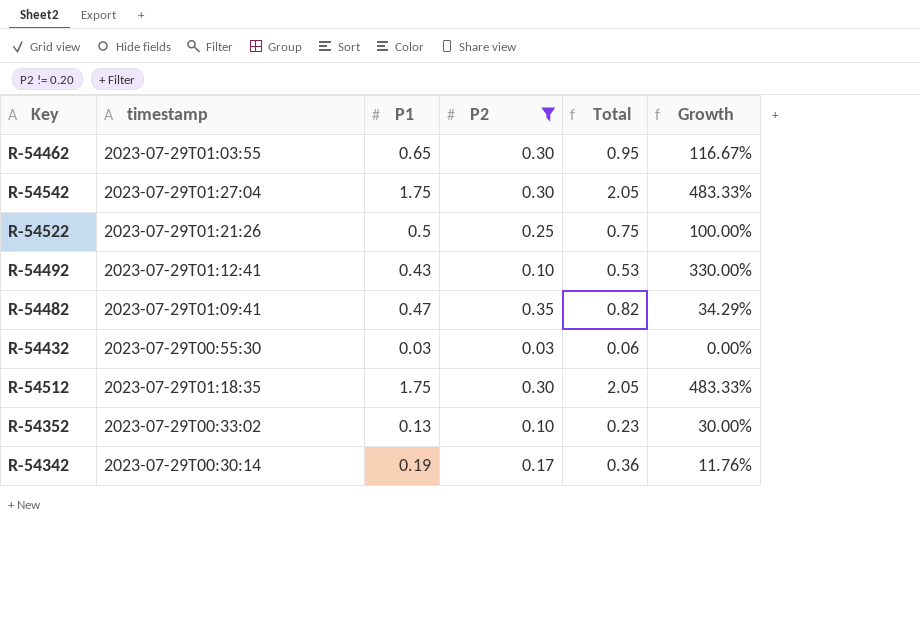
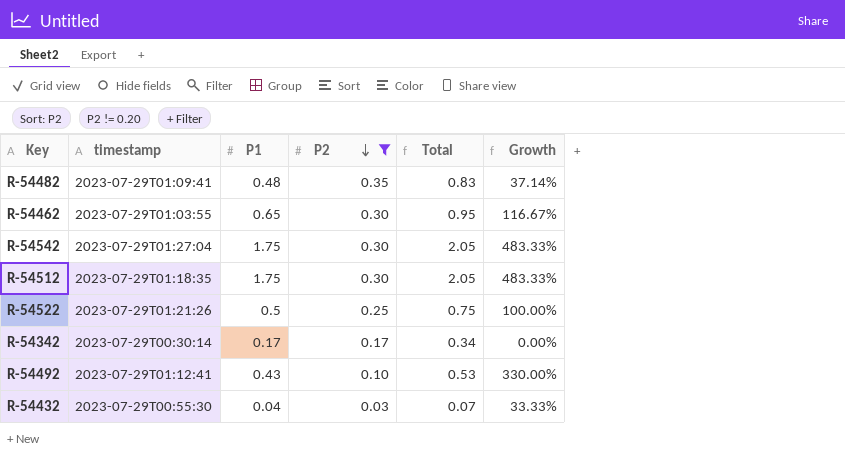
row order: none -> P2 descending
row R-54352: 2023-07-29T00:33:02 | 0.13 | 0.10 | 0.23 | 30.00% -> none
R-54482 | P1: 0.47 -> 0.48
R-54482 | Total: 0.82 -> 0.83
R-54482 | Growth: 34.29% -> 37.14%
R-54342 | P1: 0.19 -> 0.17
R-54342 | Total: 0.36 -> 0.34
R-54342 | Growth: 11.76% -> 0.00%
R-54432 | P1: 0.03 -> 0.04
R-54432 | Total: 0.06 -> 0.07
R-54432 | Growth: 0.00% -> 33.33%

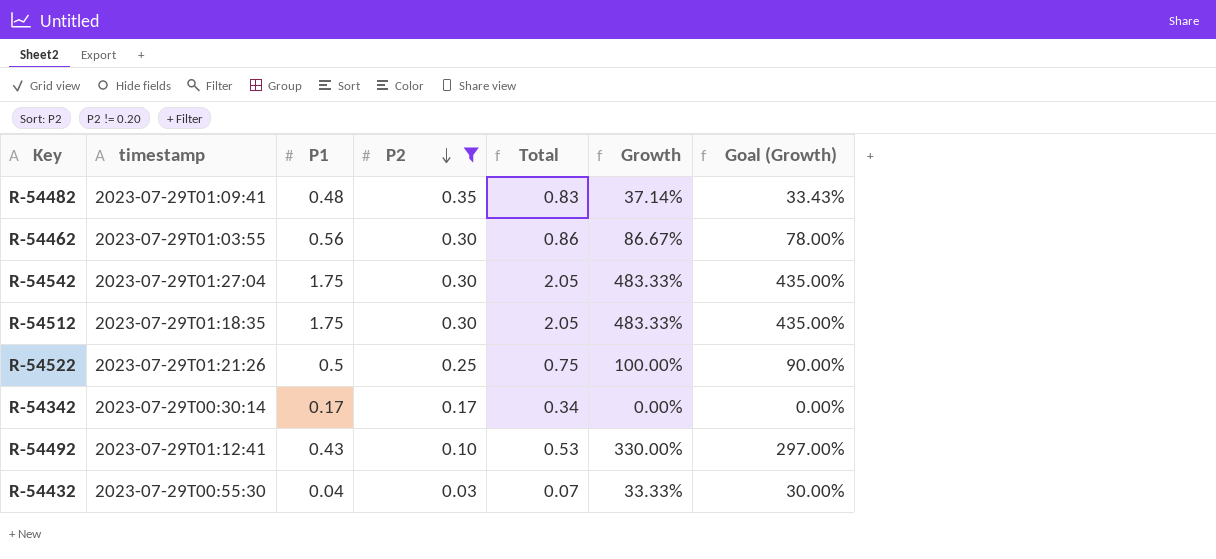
column Goal (Growth) | formula: none -> [Growth] * 0.9
R-54462 | P1: 0.65 -> 0.56
R-54462 | Total: 0.95 -> 0.86
R-54462 | Growth: 116.67% -> 86.67%

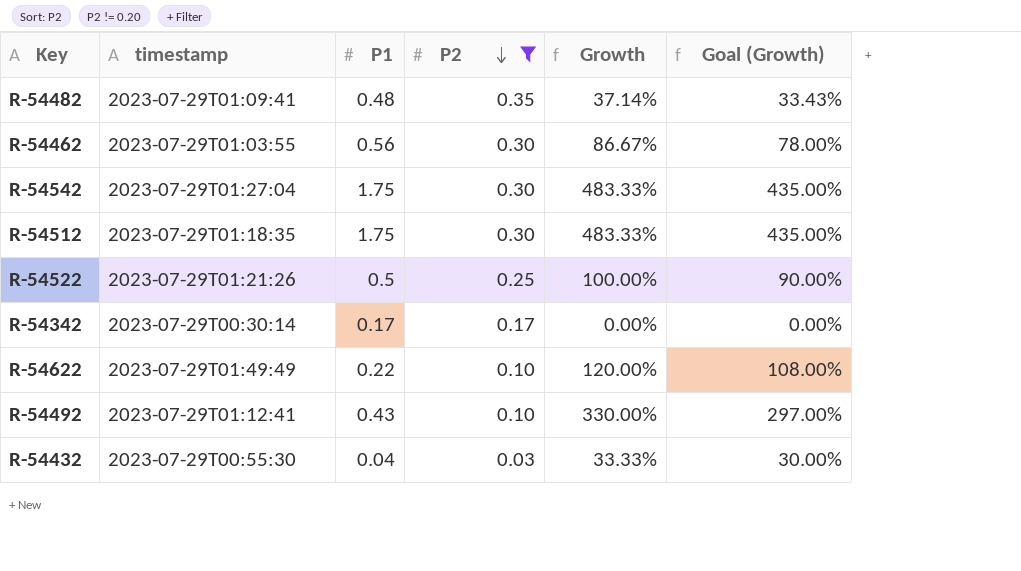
column Total | formula: [P1] + [P2] -> none
row R-54622: none -> 2023-07-29T01:49:49 | 0.22 | 0.10 | 120.00% | 108.00%

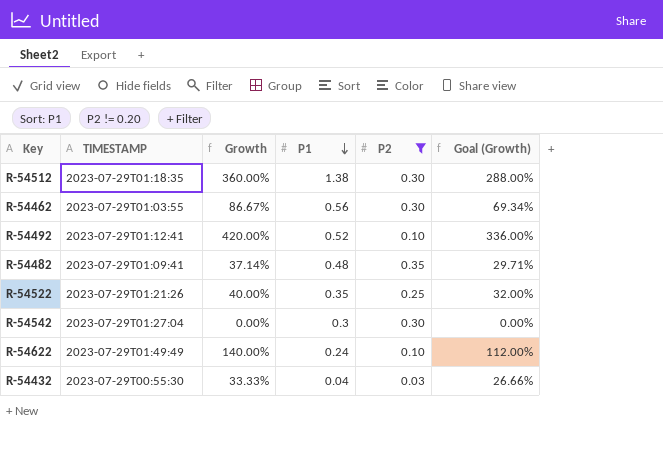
row order: P2 descending -> P1 descending
column name: timestamp -> TIMESTAMP
column Growth | position: 5 -> 3
column Goal (Growth) | formula: [Growth] * 0.9 -> [Growth] * 0.8
row R-54342: 2023-07-29T00:30:14 | 0.17 | 0.17 | 0.00% | 0.00% -> none
R-54512 | Growth: 483.33% -> 360.00%
R-54512 | P1: 1.75 -> 1.38
R-54492 | Growth: 330.00% -> 420.00%
R-54492 | P1: 0.43 -> 0.52
R-54522 | Growth: 100.00% -> 40.00%
R-54522 | P1: 0.5 -> 0.35
R-54542 | Growth: 483.33% -> 0.00%
R-54542 | P1: 1.75 -> 0.3
R-54622 | Growth: 120.00% -> 140.00%
R-54622 | P1: 0.22 -> 0.24

